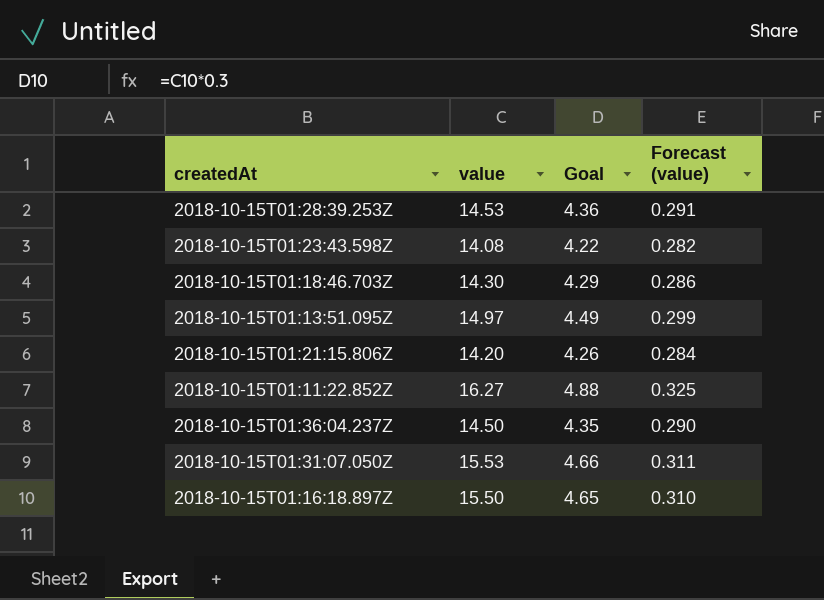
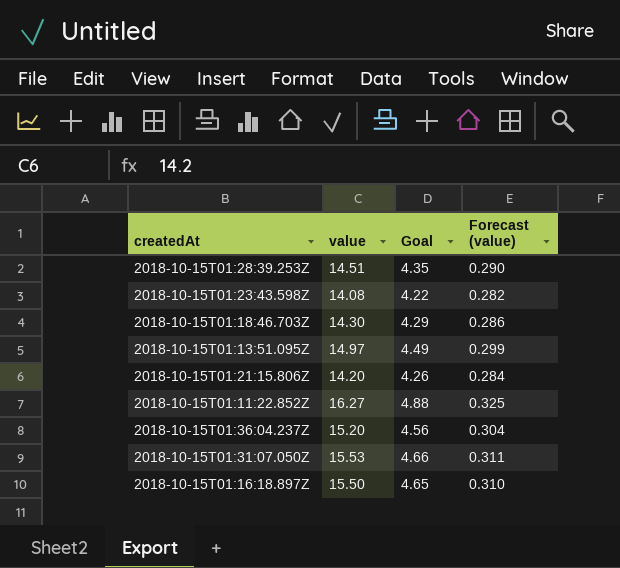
2018-10-15T01:28:39.253Z | value: 14.53 -> 14.51
2018-10-15T01:28:39.253Z | Goal: 4.36 -> 4.35
2018-10-15T01:28:39.253Z | Forecast (value): 0.291 -> 0.290
2018-10-15T01:36:04.237Z | value: 14.50 -> 15.20
2018-10-15T01:36:04.237Z | Goal: 4.35 -> 4.56
2018-10-15T01:36:04.237Z | Forecast (value): 0.290 -> 0.304

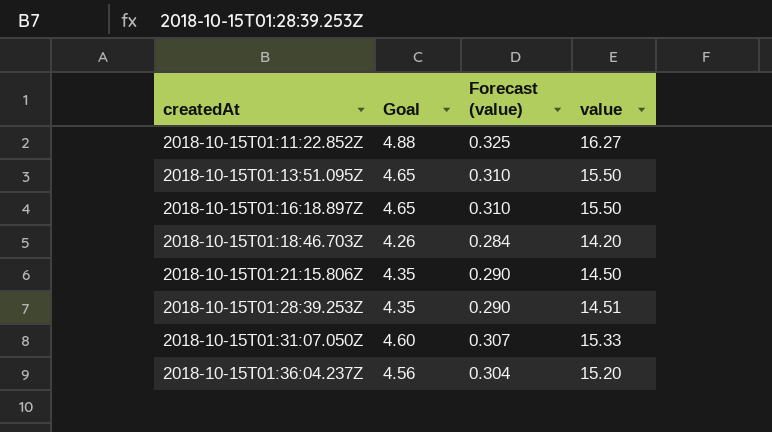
row order: none -> createdAt ascending
column value | position: 2 -> 4
row 2018-10-15T01:23:43.598Z: 14.08 | 4.22 | 0.282 -> none
2018-10-15T01:13:51.095Z | Goal: 4.49 -> 4.65
2018-10-15T01:13:51.095Z | Forecast (value): 0.299 -> 0.310
2018-10-15T01:13:51.095Z | value: 14.97 -> 15.50
2018-10-15T01:18:46.703Z | Goal: 4.29 -> 4.26
2018-10-15T01:18:46.703Z | Forecast (value): 0.286 -> 0.284
2018-10-15T01:18:46.703Z | value: 14.30 -> 14.20
2018-10-15T01:21:15.806Z | Goal: 4.26 -> 4.35
2018-10-15T01:21:15.806Z | Forecast (value): 0.284 -> 0.290
2018-10-15T01:21:15.806Z | value: 14.20 -> 14.50
2018-10-15T01:31:07.050Z | Goal: 4.66 -> 4.60
2018-10-15T01:31:07.050Z | Forecast (value): 0.311 -> 0.307
2018-10-15T01:31:07.050Z | value: 15.53 -> 15.33

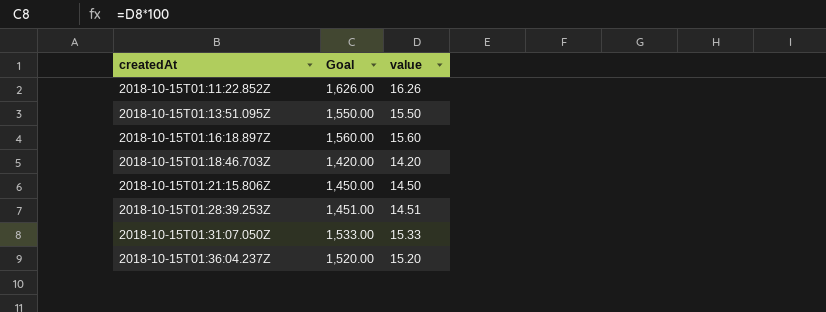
column Forecast (value) | formula: [value] * 0.02 -> none
column Goal | formula: [value] * 0.3 -> [value] * 100
2018-10-15T01:11:22.852Z | value: 16.27 -> 16.26
2018-10-15T01:16:18.897Z | value: 15.50 -> 15.60

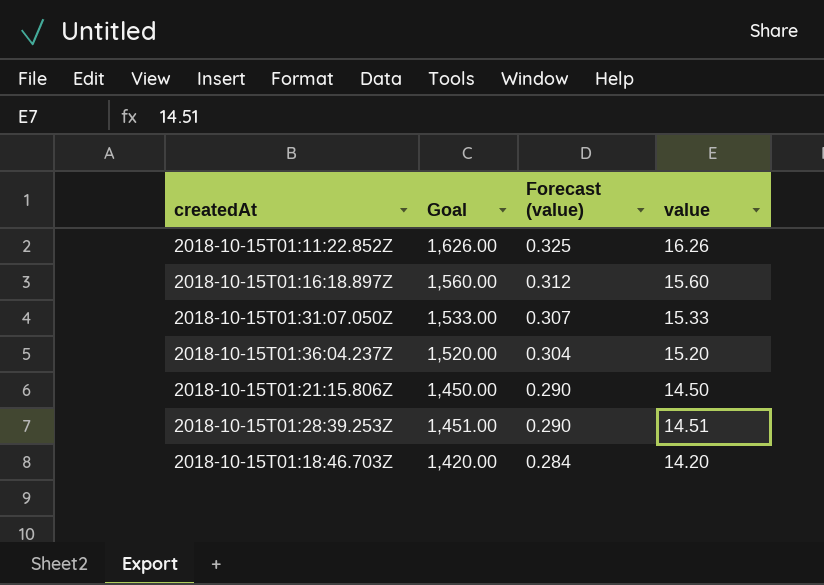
row order: createdAt ascending -> Forecast (value) descending
column Forecast (value) | formula: none -> [value] * 0.02
row 2018-10-15T01:13:51.095Z: 1,550.00 | 15.50 -> none

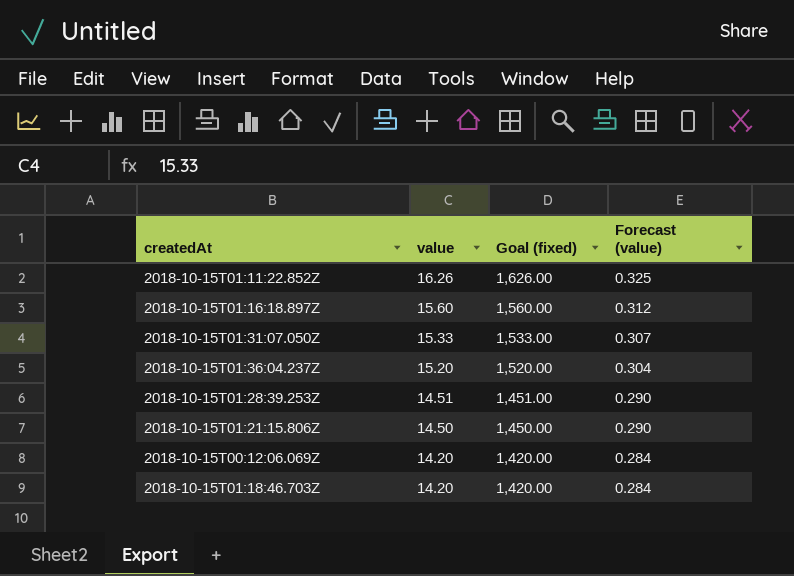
row order: Forecast (value) descending -> value descending
column value | position: 4 -> 2
column name: Goal -> Goal (fixed)
row 2018-10-15T00:12:06.069Z: none -> 14.20 | 1,420.00 | 0.284

